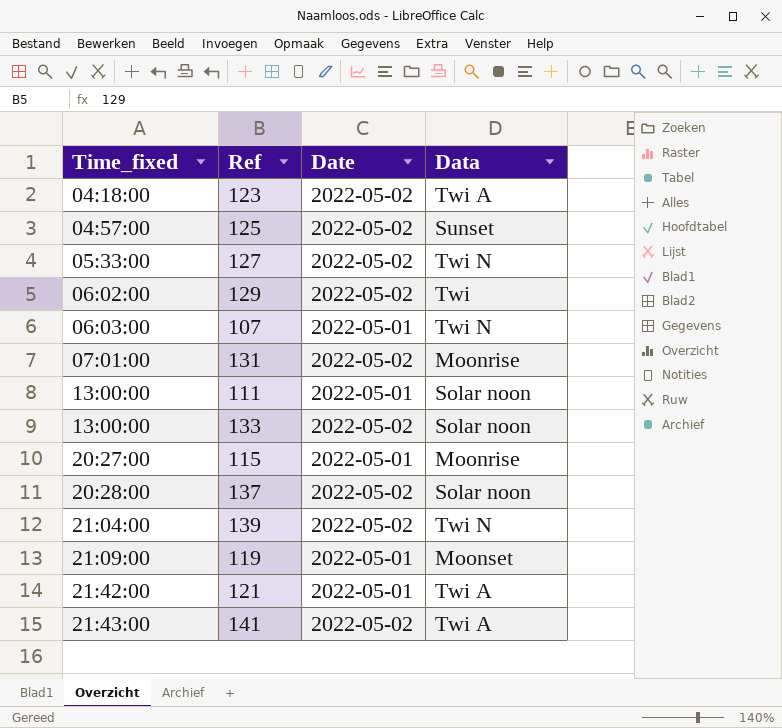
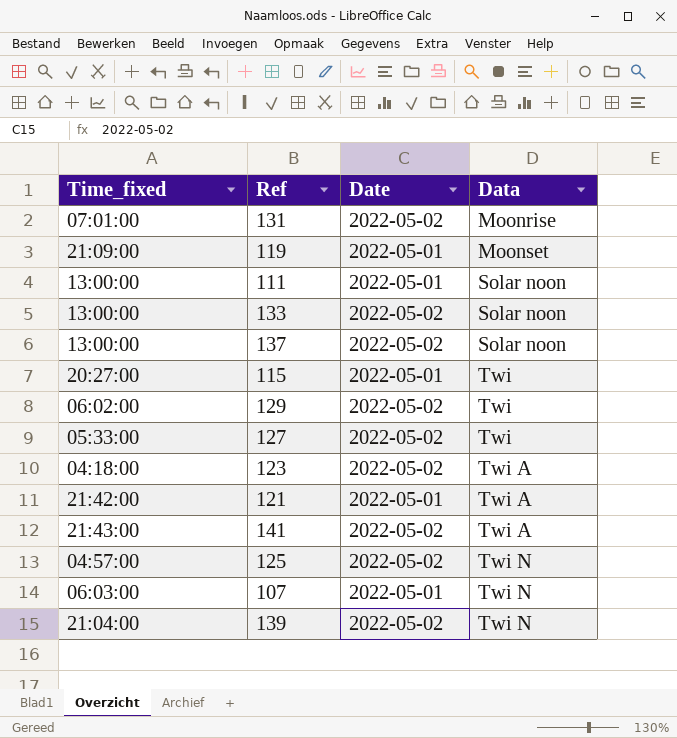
row order: Time_fixed ascending -> Data ascending
137 | Time_fixed: 20:28:00 -> 13:00:00
115 | Data: Moonrise -> Twi
127 | Data: Twi N -> Twi
125 | Data: Sunset -> Twi N

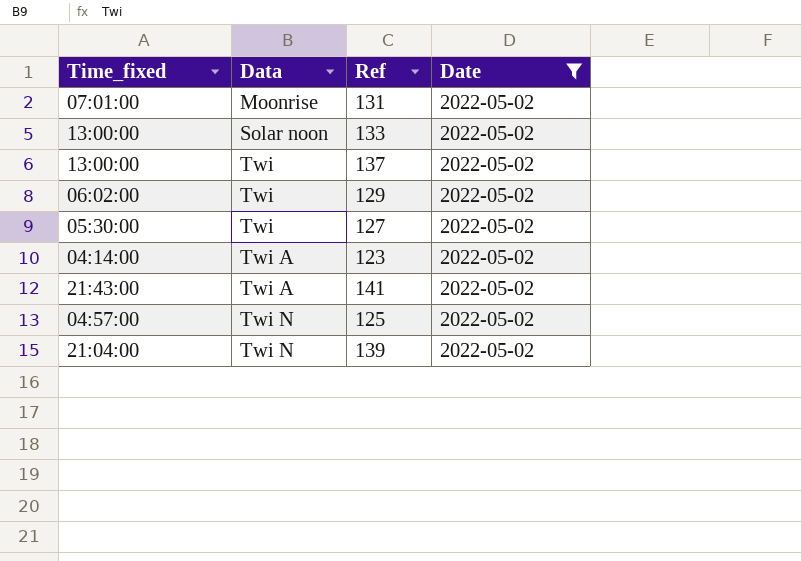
filter: none -> Date = 2022-05-02
column Data | position: 4 -> 2
137 | Data: Solar noon -> Twi
127 | Time_fixed: 05:33:00 -> 05:30:00
123 | Time_fixed: 04:18:00 -> 04:14:00

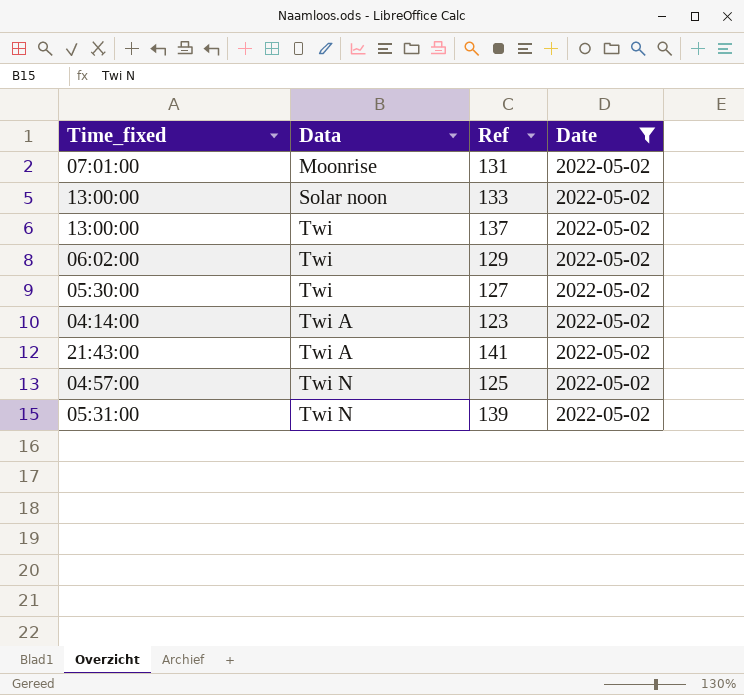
139 | Time_fixed: 21:04:00 -> 05:31:00

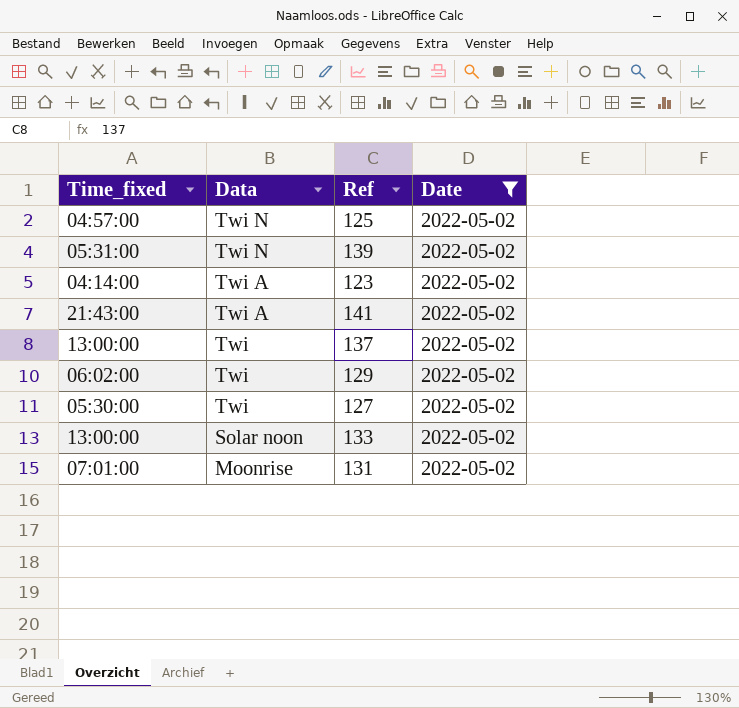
row order: Data ascending -> Data descending

